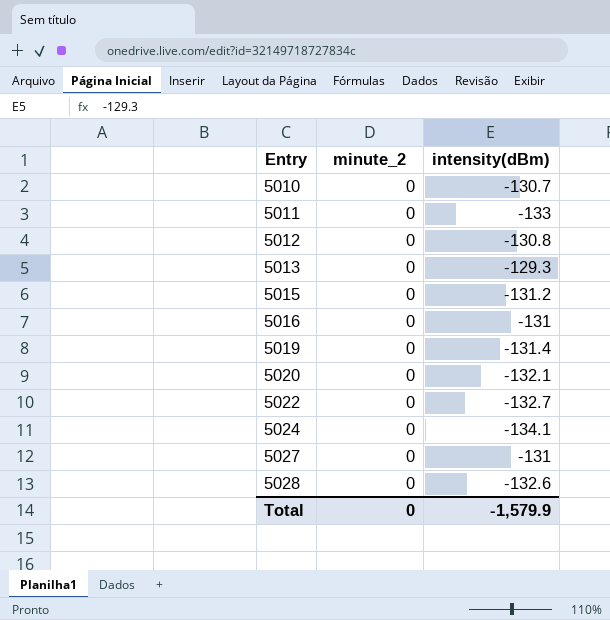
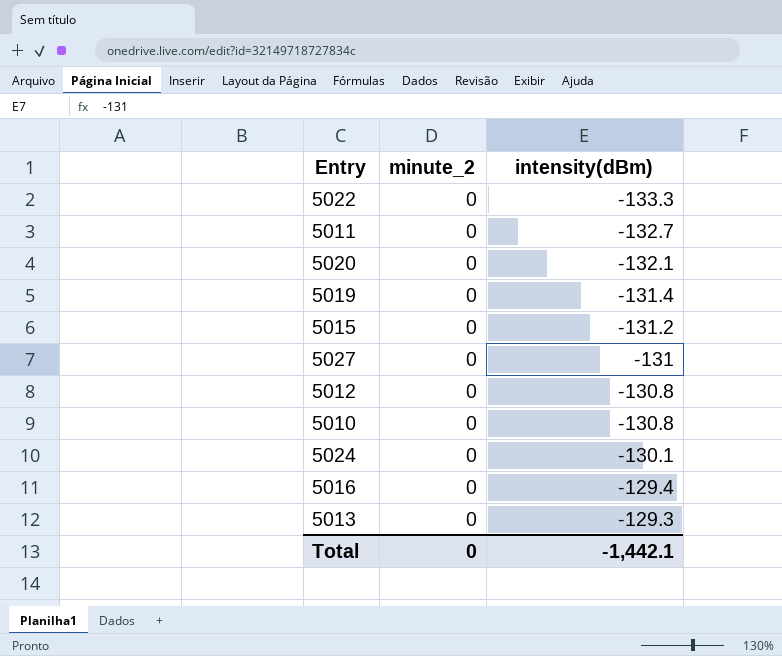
row order: Entry ascending -> intensity(dBm) ascending
row 5028: 0 | -132.6 -> none
5022 | intensity(dBm): -132.7 -> -133.3
5011 | intensity(dBm): -133 -> -132.7
5010 | intensity(dBm): -130.7 -> -130.8
5024 | intensity(dBm): -134.1 -> -130.1
5016 | intensity(dBm): -131 -> -129.4
Total | intensity(dBm): -1,579.9 -> -1,442.1

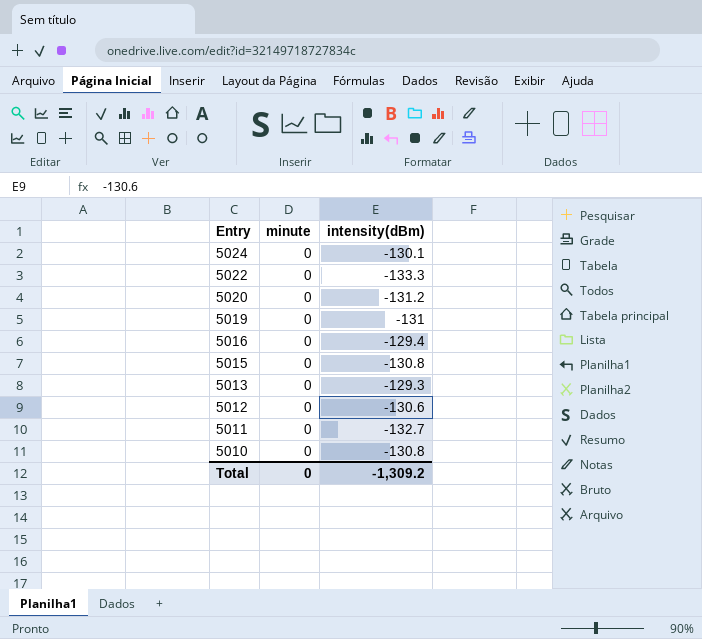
row order: intensity(dBm) ascending -> Entry descending
column name: minute_2 -> minute
row 5027: 0 | -131 -> none
5020 | intensity(dBm): -132.1 -> -131.2
5019 | intensity(dBm): -131.4 -> -131
5015 | intensity(dBm): -131.2 -> -130.8
5012 | intensity(dBm): -130.8 -> -130.6
Total | intensity(dBm): -1,442.1 -> -1,309.2

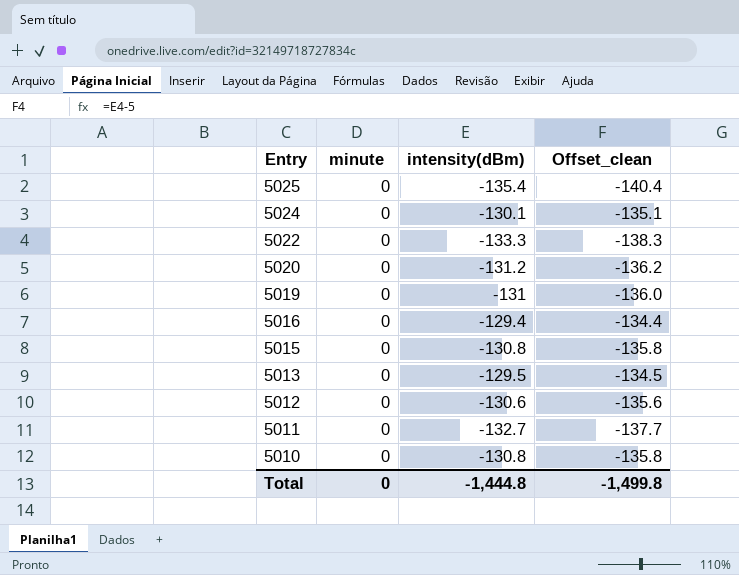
column Offset_clean | formula: none -> [intensity(dBm)] - 5
row 5025: none -> 0 | -135.4 | -140.4
5013 | intensity(dBm): -129.3 -> -129.5
Total | intensity(dBm): -1,309.2 -> -1,444.8

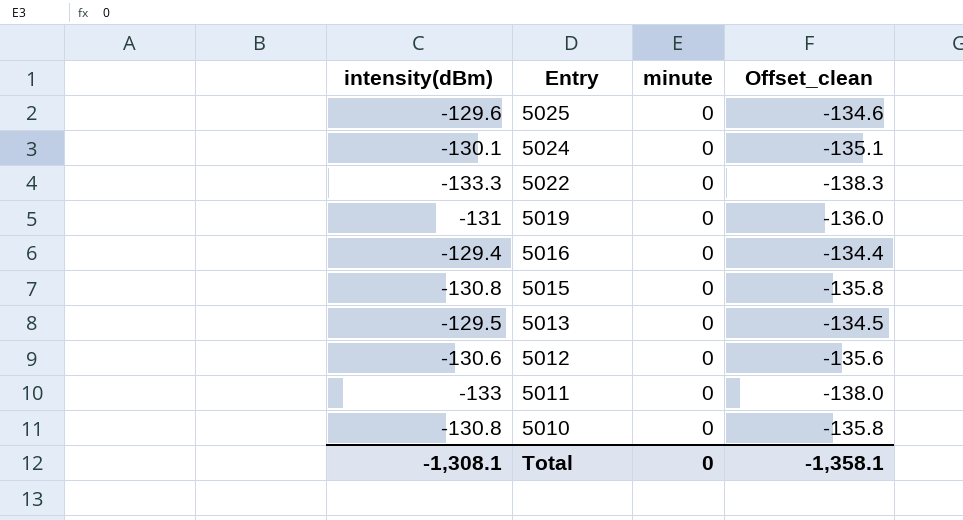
column intensity(dBm) | position: 3 -> 1
row 5020: 0 | -131.2 | -136.2 -> none
5025 | intensity(dBm): -135.4 -> -129.6
5025 | Offset_clean: -140.4 -> -134.6
5011 | intensity(dBm): -132.7 -> -133
5011 | Offset_clean: -137.7 -> -138.0
Total | intensity(dBm): -1,444.8 -> -1,308.1
Total | Offset_clean: -1,499.8 -> -1,358.1

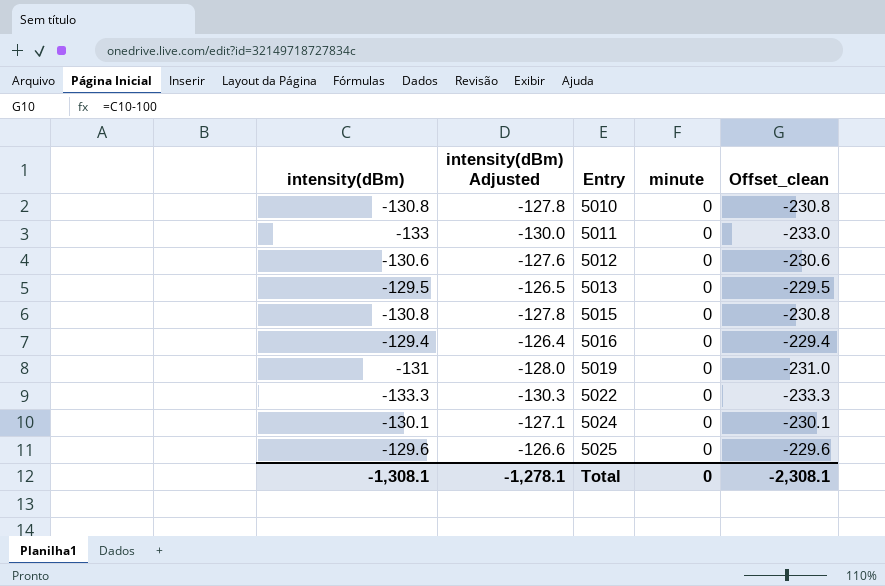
row order: Entry descending -> Entry ascending
column intensity(dBm) Adjusted | formula: none -> [intensity(dBm)] + 3
column Offset_clean | formula: [intensity(dBm)] - 5 -> [intensity(dBm)] - 100
Total | Offset_clean: -1,358.1 -> -2,308.1

